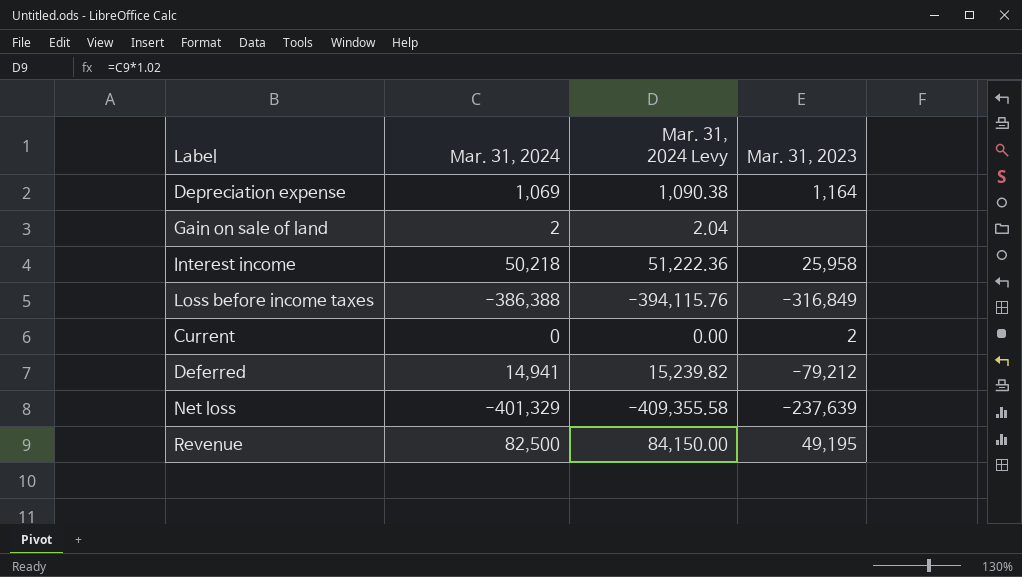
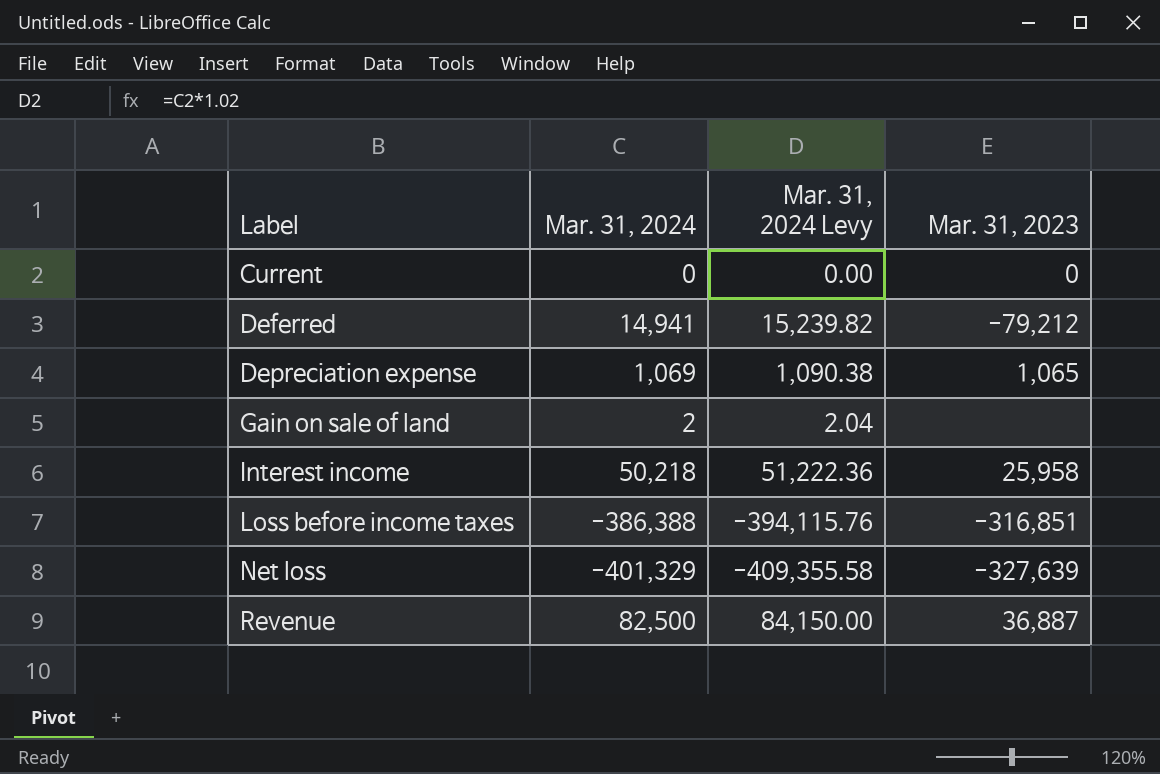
row order: none -> Label ascending
Current | Mar. 31, 2023: 2 -> 0
Depreciation expense | Mar. 31, 2023: 1,164 -> 1,065
Loss before income taxes | Mar. 31, 2023: -316,849 -> -316,851
Net loss | Mar. 31, 2023: -237,639 -> -327,639
Revenue | Mar. 31, 2023: 49,195 -> 36,887

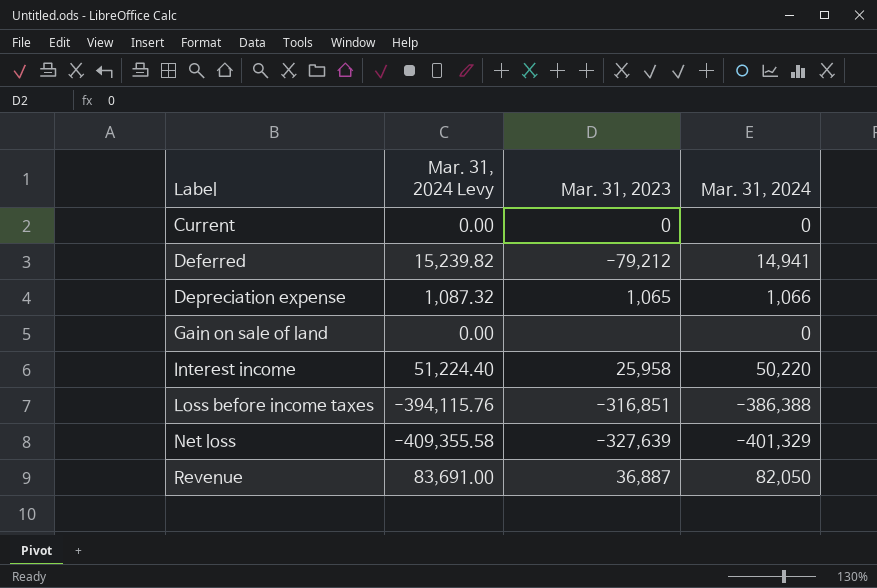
column Mar. 31, 2024 | position: 2 -> 4
Depreciation expense | Mar. 31, 2024 Levy: 1,090.38 -> 1,087.32
Depreciation expense | Mar. 31, 2024: 1,069 -> 1,066
Gain on sale of land | Mar. 31, 2024 Levy: 2.04 -> 0.00
Gain on sale of land | Mar. 31, 2024: 2 -> 0
Interest income | Mar. 31, 2024 Levy: 51,222.36 -> 51,224.40
Interest income | Mar. 31, 2024: 50,218 -> 50,220
Revenue | Mar. 31, 2024 Levy: 84,150.00 -> 83,691.00
Revenue | Mar. 31, 2024: 82,500 -> 82,050

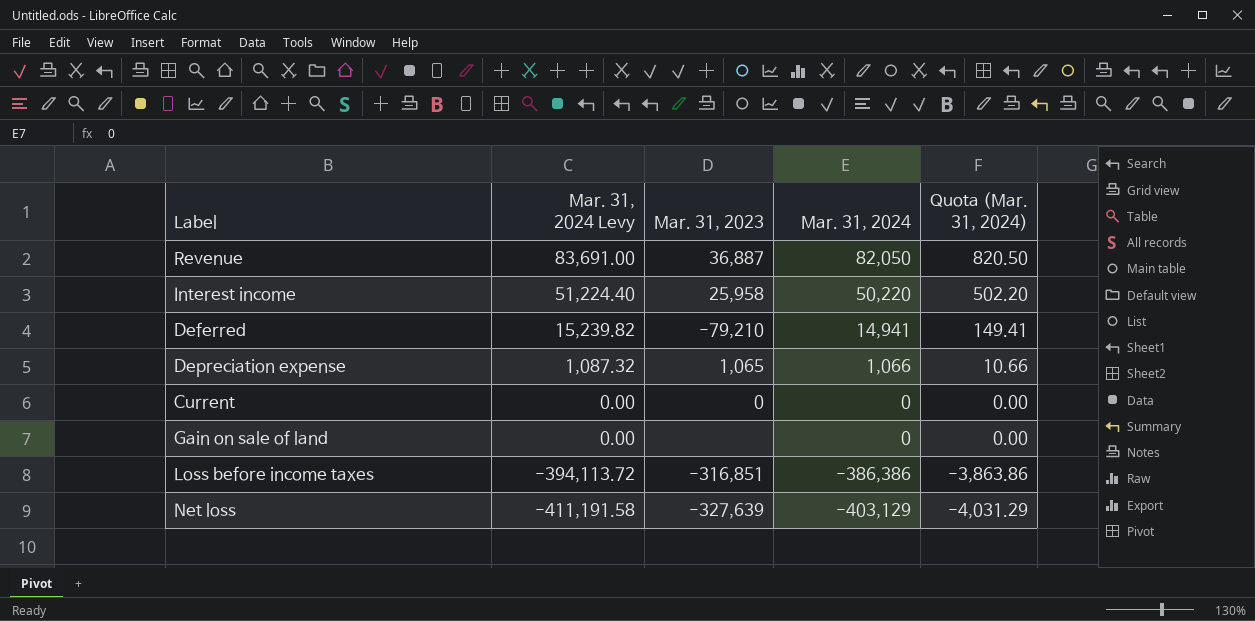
row order: Label ascending -> Mar. 31, 2024 Levy descending
column Quota (Mar. 31, 2024) | formula: none -> [Mar. 31, 2024] * 0.01
Deferred | Mar. 31, 2023: -79,212 -> -79,210
Loss before income taxes | Mar. 31, 2024 Levy: -394,115.76 -> -394,113.72
Loss before income taxes | Mar. 31, 2024: -386,388 -> -386,386
Net loss | Mar. 31, 2024 Levy: -409,355.58 -> -411,191.58
Net loss | Mar. 31, 2024: -401,329 -> -403,129

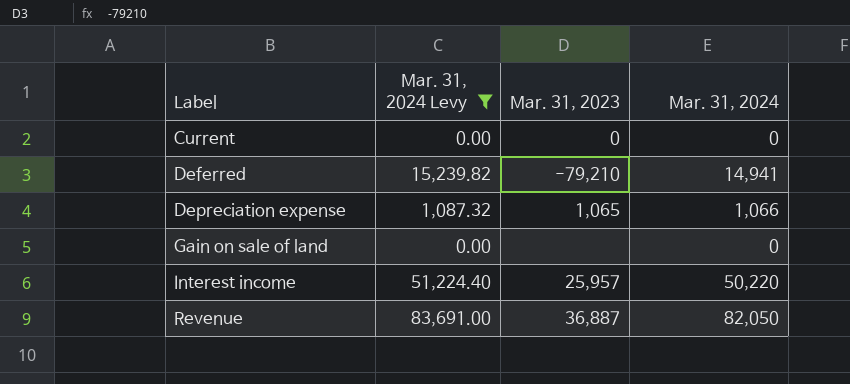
filter: none -> Mar. 31, 2024 Levy >= 0.00
row order: Mar. 31, 2024 Levy descending -> Label ascending
column Quota (Mar. 31, 2024) | formula: [Mar. 31, 2024] * 0.01 -> none
Interest income | Mar. 31, 2023: 25,958 -> 25,957

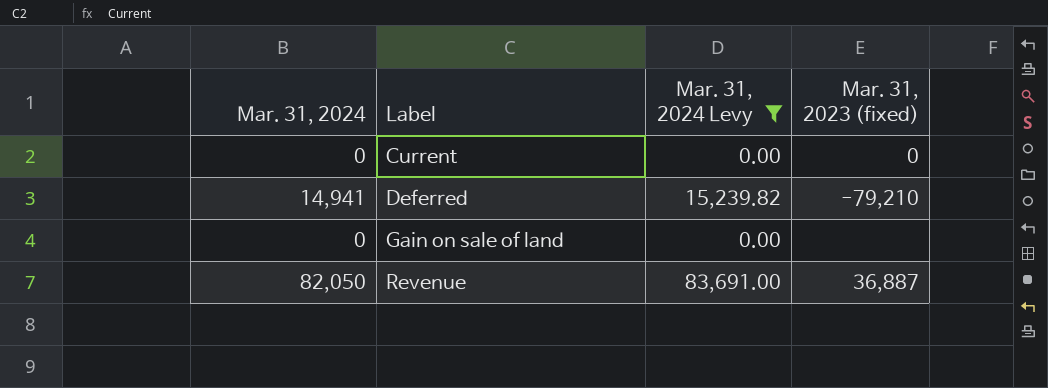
column Mar. 31, 2024 | position: 4 -> 1
column name: Mar. 31, 2023 -> Mar. 31, 2023 (fixed)
row Depreciation expense: 1,087.32 | 1,065 | 1,066 -> none
row Interest income: 51,224.40 | 25,957 | 50,220 -> none

